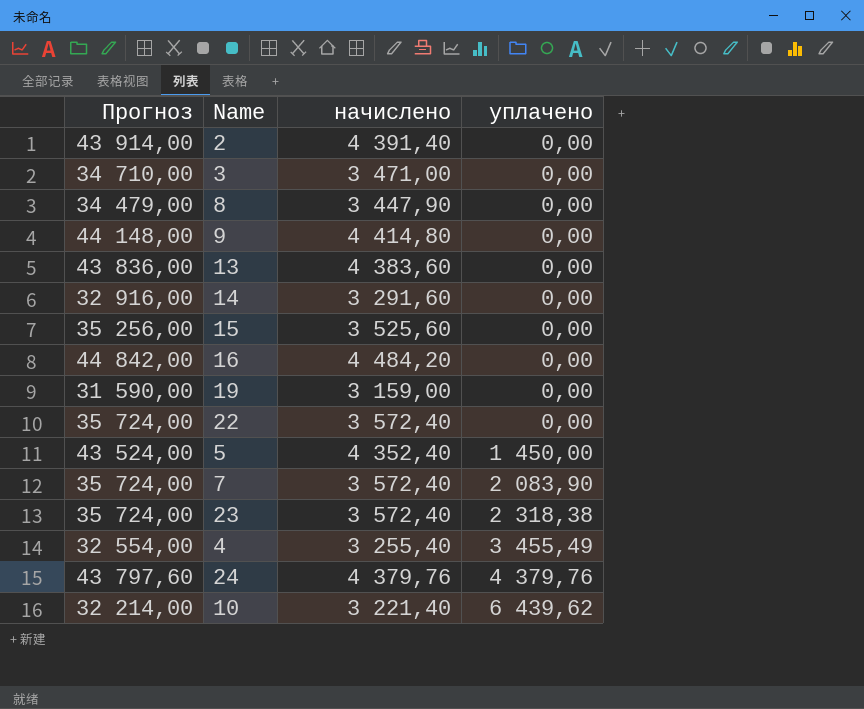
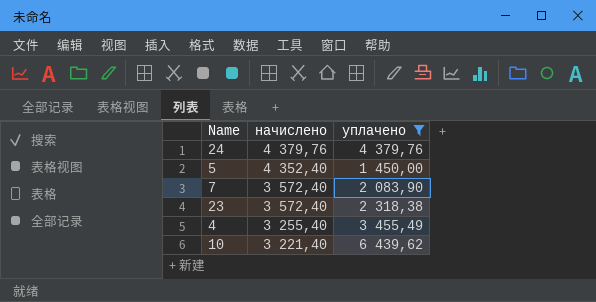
filter: none -> уплачено != 0,00
row order: уплачено ascending -> начислено descending
column Прогноз | formula: [начислено] * 10 -> none

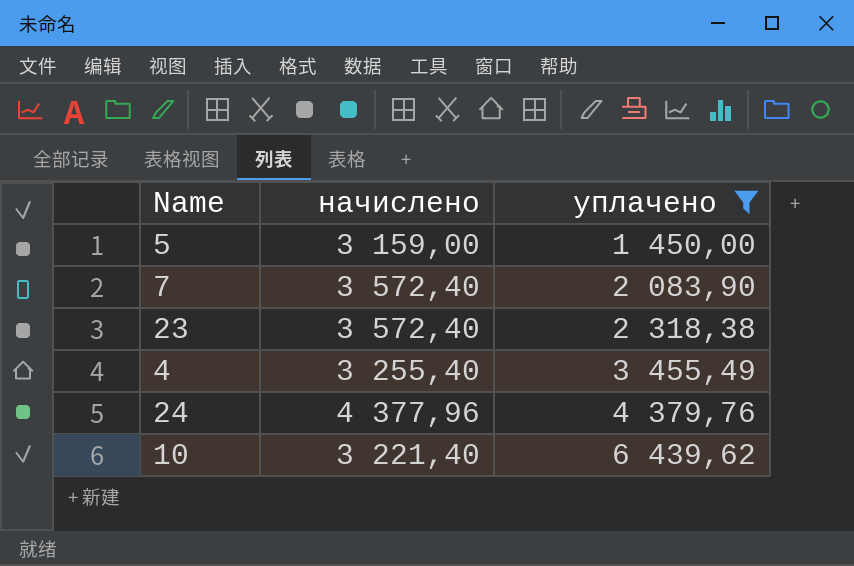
row order: начислено descending -> уплачено ascending
5 | начислено: 4 352,40 -> 3 159,00
24 | начислено: 4 379,76 -> 4 377,96

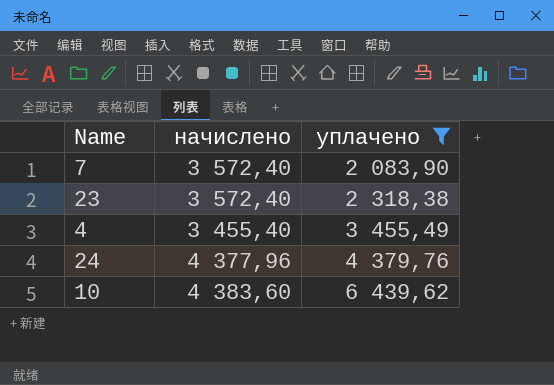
row 5: 3 159,00 | 1 450,00 -> none
4 | начислено: 3 255,40 -> 3 455,40
10 | начислено: 3 221,40 -> 4 383,60

